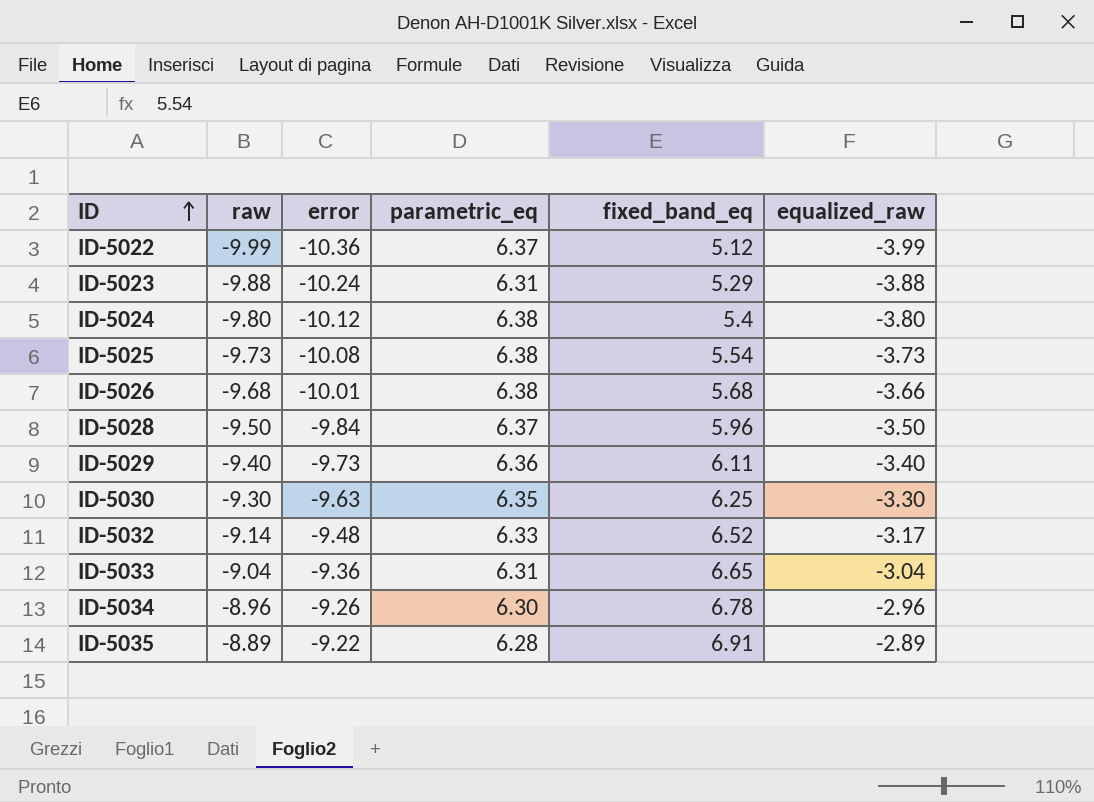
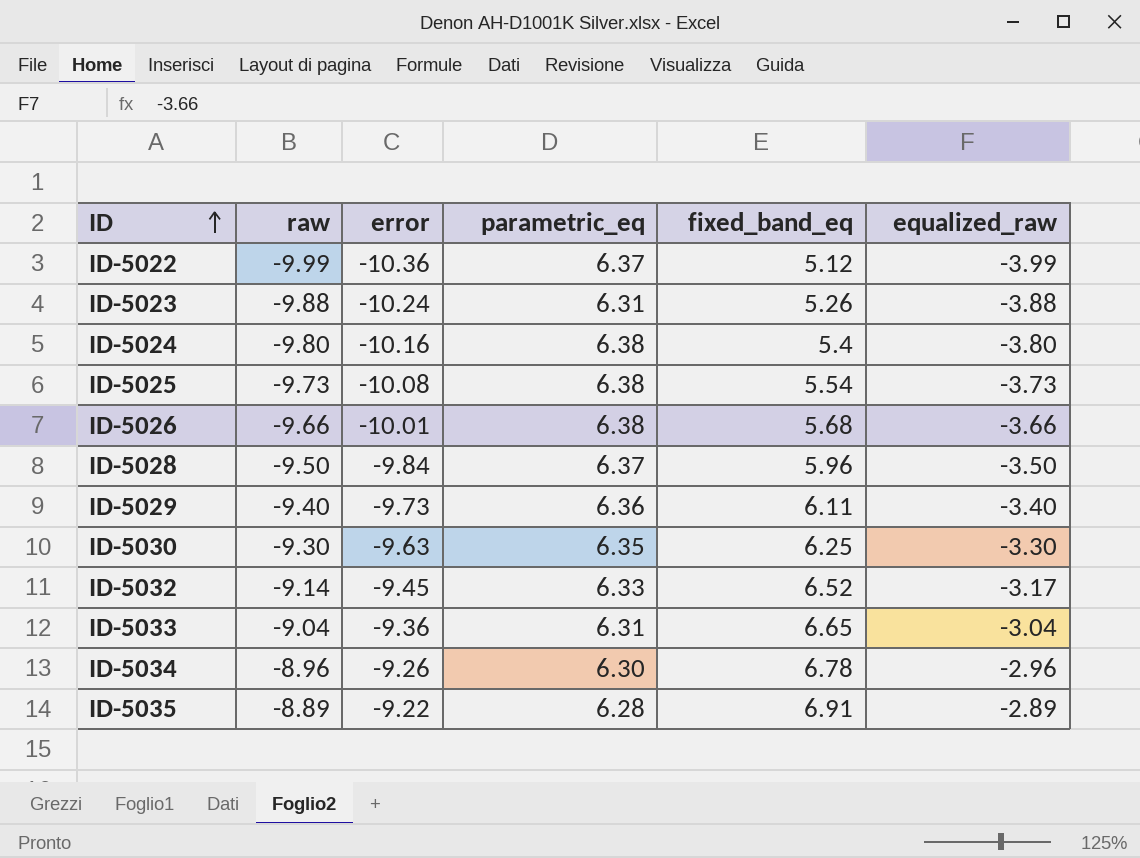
ID-5023 | fixed_band_eq: 5.29 -> 5.26
ID-5024 | error: -10.12 -> -10.16
ID-5026 | raw: -9.68 -> -9.66
ID-5032 | error: -9.48 -> -9.45

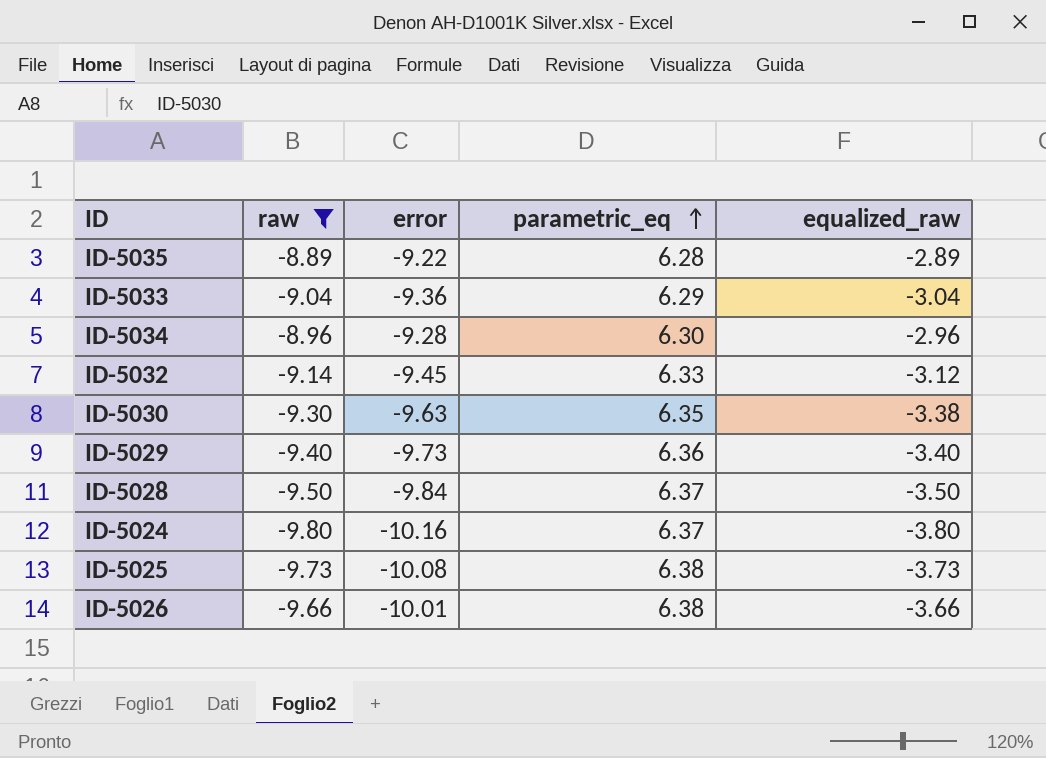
filter: none -> raw >= -9.80
row order: ID ascending -> parametric_eq ascending
column fixed_band_eq | position: 5 -> none
ID-5033 | parametric_eq: 6.31 -> 6.29
ID-5034 | error: -9.26 -> -9.28
ID-5032 | equalized_raw: -3.17 -> -3.12
ID-5030 | equalized_raw: -3.30 -> -3.38
ID-5024 | parametric_eq: 6.38 -> 6.37

